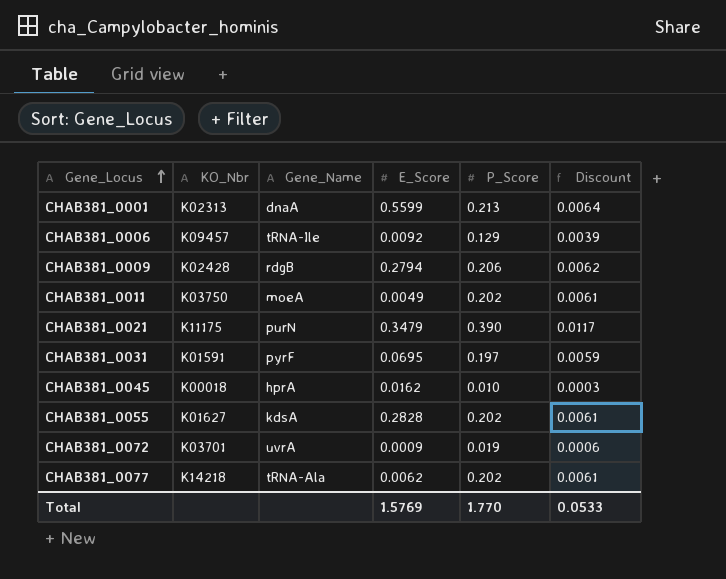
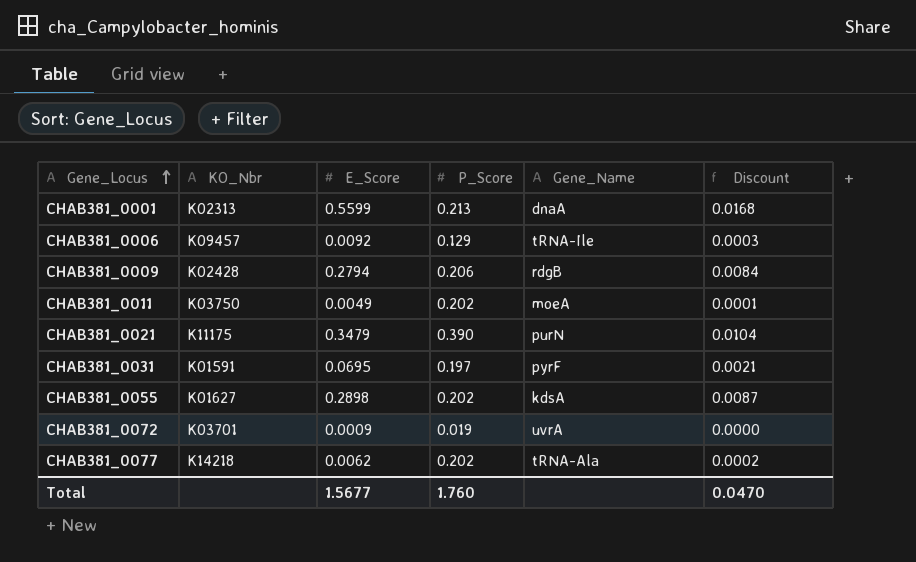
column Gene_Name | position: 3 -> 5
column Discount | formula: [P_Score] * 0.03 -> [E_Score] * 0.03
row CHAB381_0045: K00018 | hprA | 0.0162 | 0.010 | 0.0003 -> none
CHAB381_0055 | E_Score: 0.2828 -> 0.2898
Total | E_Score: 1.5769 -> 1.5677
Total | P_Score: 1.770 -> 1.760
Total | Discount: 0.0533 -> 0.0470

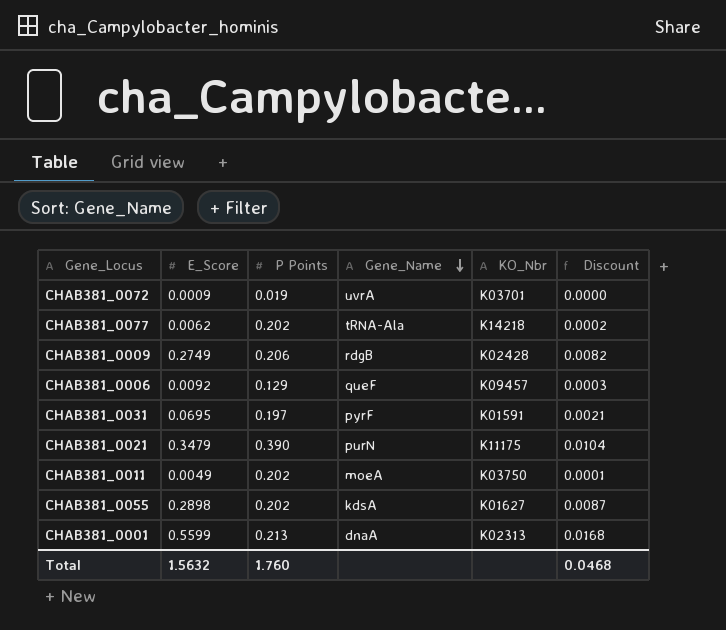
row order: Gene_Locus ascending -> Gene_Name descending
column name: P_Score -> P Points
column KO_Nbr | position: 2 -> 5
CHAB381_0009 | E_Score: 0.2794 -> 0.2749
CHAB381_0009 | Discount: 0.0084 -> 0.0082
CHAB381_0006 | Gene_Name: tRNA-Ile -> queF
Total | E_Score: 1.5677 -> 1.5632
Total | Discount: 0.0470 -> 0.0468

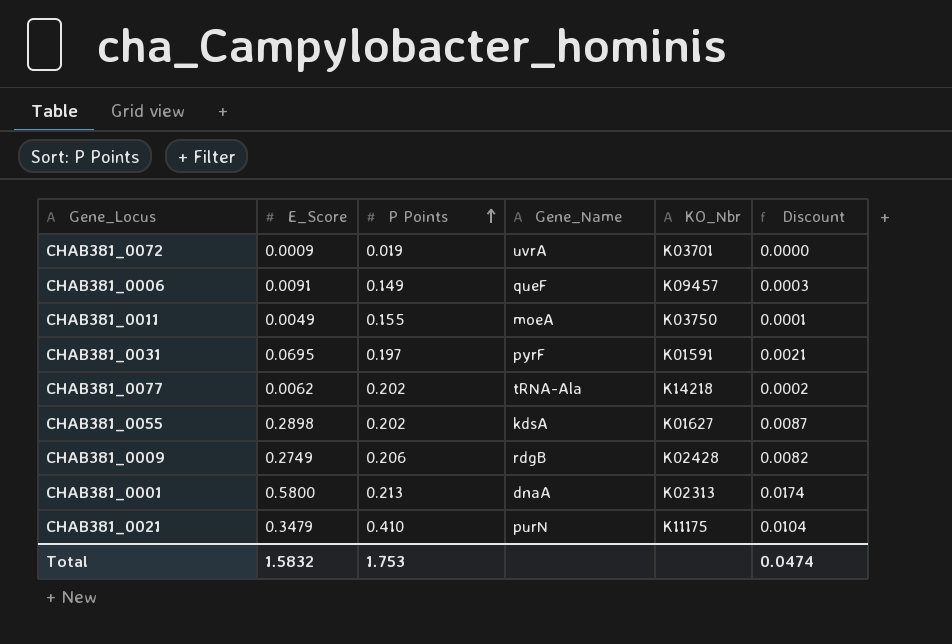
row order: Gene_Name descending -> P Points ascending
CHAB381_0006 | E_Score: 0.0092 -> 0.0091
CHAB381_0006 | P Points: 0.129 -> 0.149
CHAB381_0011 | P Points: 0.202 -> 0.155
CHAB381_0001 | E_Score: 0.5599 -> 0.5800
CHAB381_0001 | Discount: 0.0168 -> 0.0174
CHAB381_0021 | P Points: 0.390 -> 0.410
Total | E_Score: 1.5632 -> 1.5832
Total | P Points: 1.760 -> 1.753
Total | Discount: 0.0468 -> 0.0474

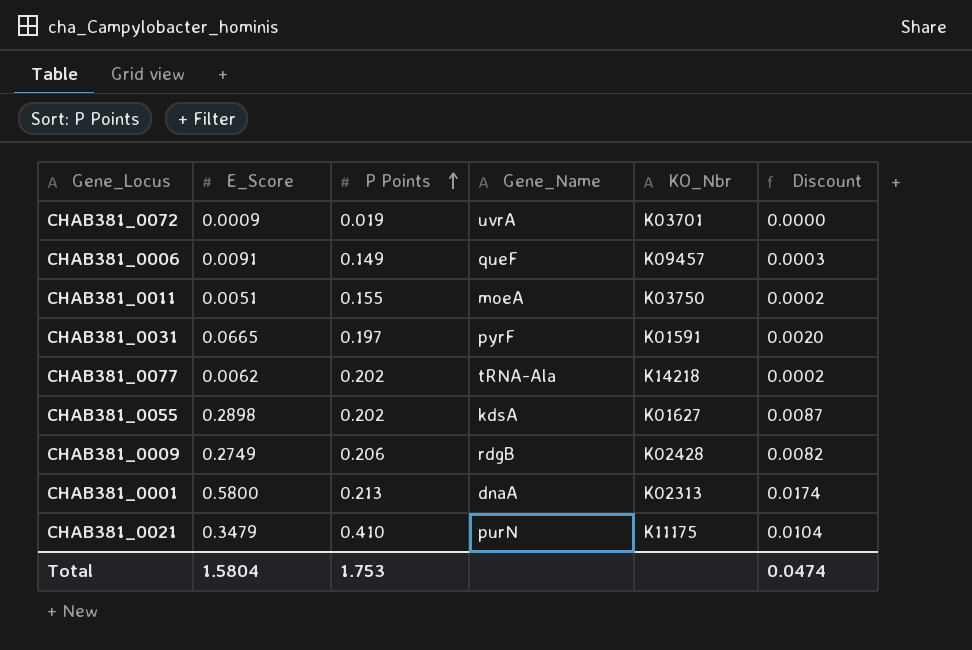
CHAB381_0011 | E_Score: 0.0049 -> 0.0051
CHAB381_0011 | Discount: 0.0001 -> 0.0002
CHAB381_0031 | E_Score: 0.0695 -> 0.0665
CHAB381_0031 | Discount: 0.0021 -> 0.0020
Total | E_Score: 1.5832 -> 1.5804

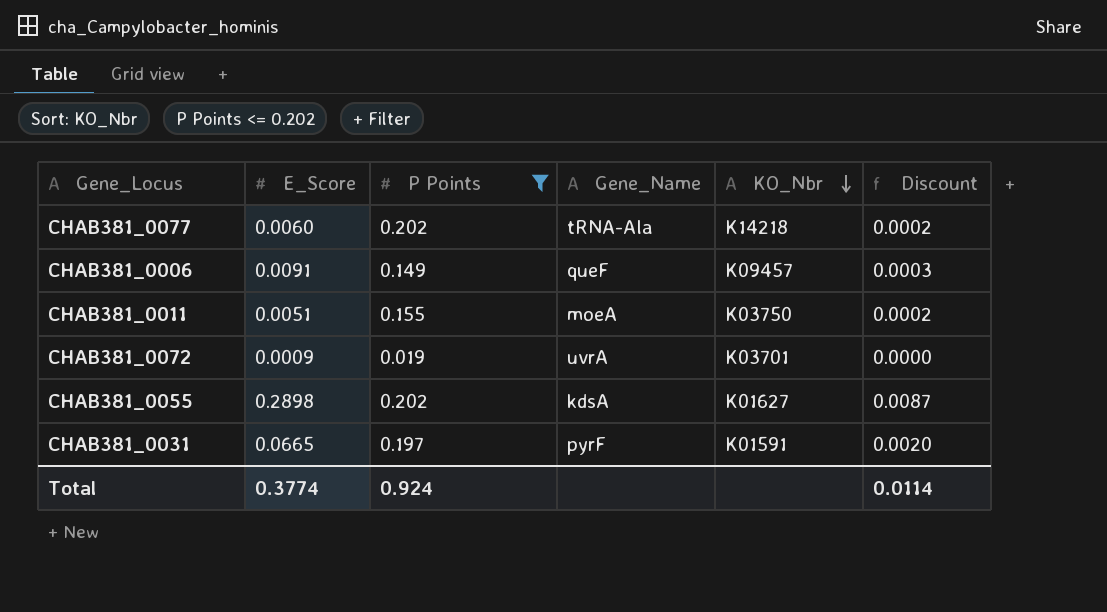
filter: none -> P Points <= 0.202
row order: P Points ascending -> KO_Nbr descending
CHAB381_0077 | E_Score: 0.0062 -> 0.0060
Total | E_Score: 1.5804 -> 0.3774
Total | P Points: 1.753 -> 0.924
Total | Discount: 0.0474 -> 0.0114

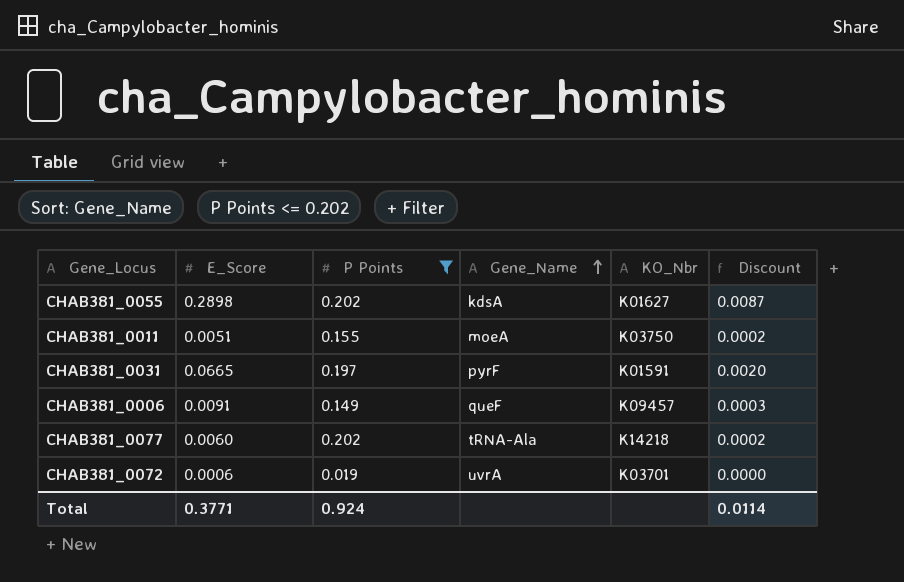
row order: KO_Nbr descending -> Gene_Name ascending
CHAB381_0072 | E_Score: 0.0009 -> 0.0006
Total | E_Score: 0.3774 -> 0.3771

